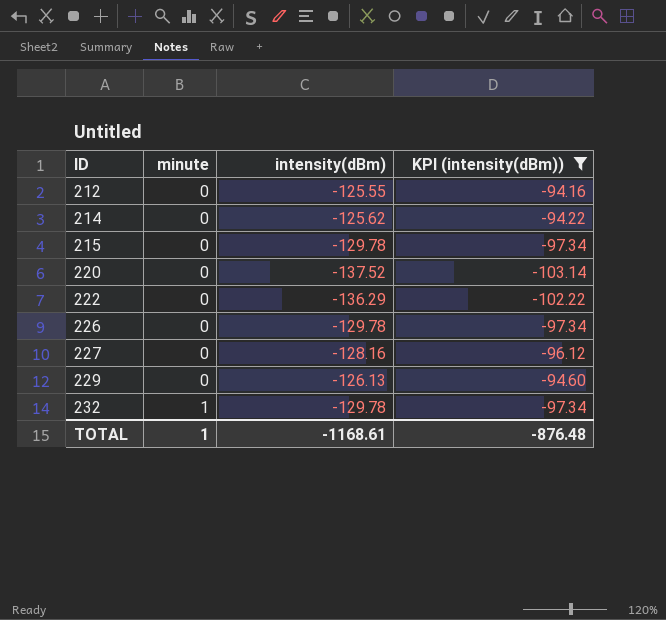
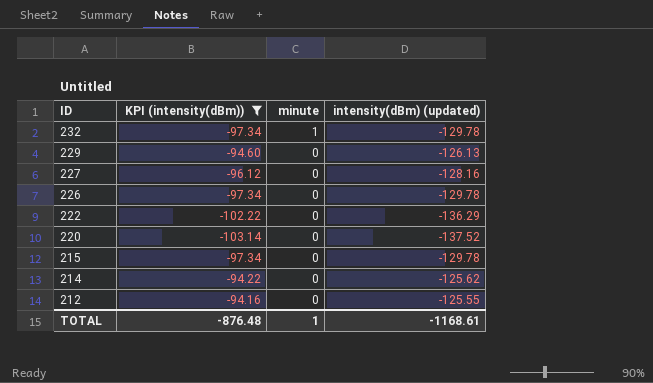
row order: ID ascending -> ID descending
column KPI (intensity(dBm)) | position: 4 -> 2
column name: intensity(dBm) -> intensity(dBm) (updated)

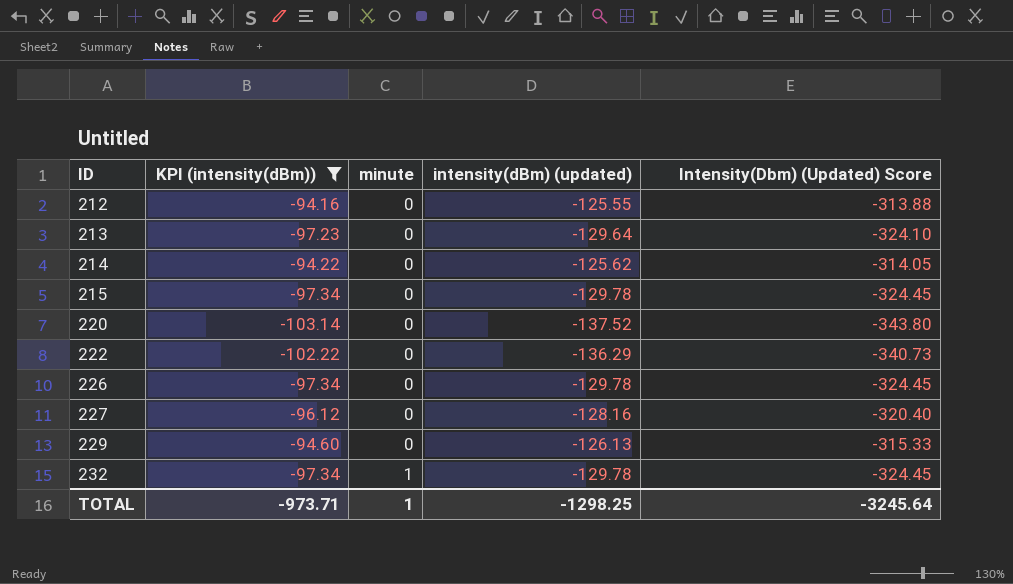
row order: ID descending -> ID ascending
column Intensity(Dbm) (Updated) Score | formula: none -> [intensity(dBm) (updated)] * 2.5
row 213: none -> -97.23 | 0 | -129.64 | -324.10
TOTAL | KPI (intensity(dBm)): -876.48 -> -973.71
TOTAL | intensity(dBm) (updated): -1168.61 -> -1298.25

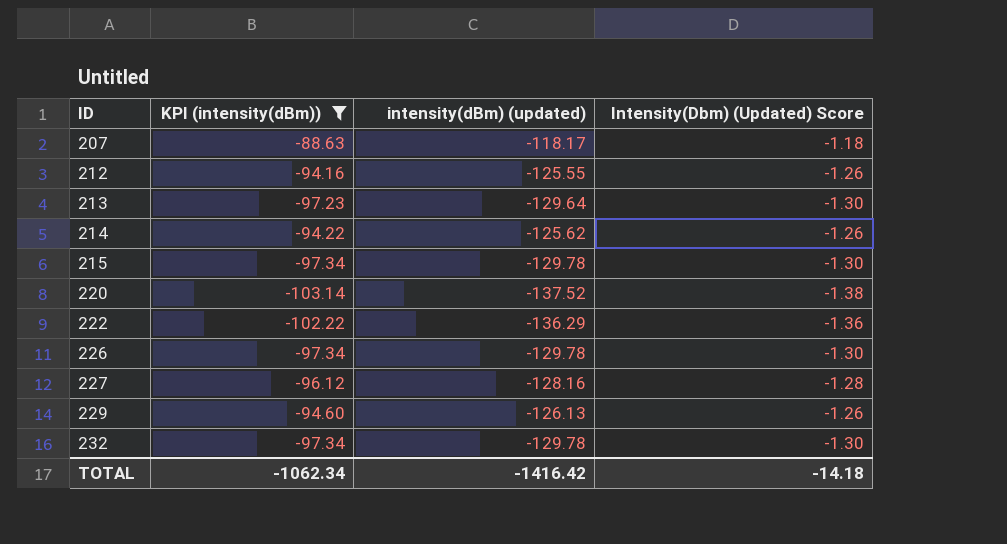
column minute | position: 3 -> none
column Intensity(Dbm) (Updated) Score | formula: [intensity(dBm) (updated)] * 2.5 -> [intensity(dBm) (updated)] * 0.01
row 207: none -> -88.63 | -118.17 | -1.18
TOTAL | KPI (intensity(dBm)): -973.71 -> -1062.34
TOTAL | intensity(dBm) (updated): -1298.25 -> -1416.42
TOTAL | Intensity(Dbm) (Updated) Score: -3245.64 -> -14.18

